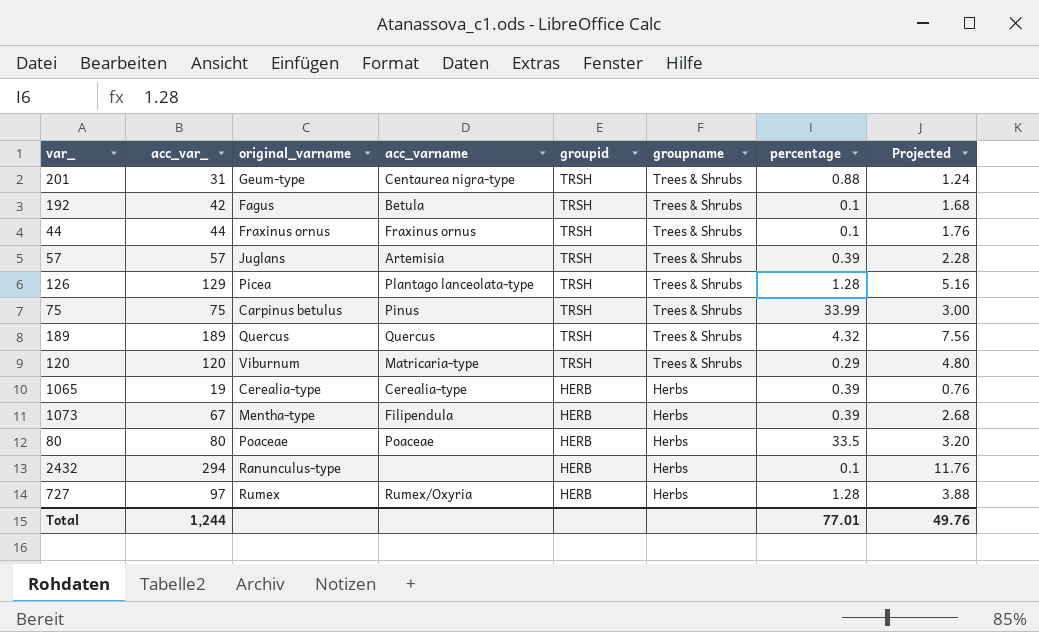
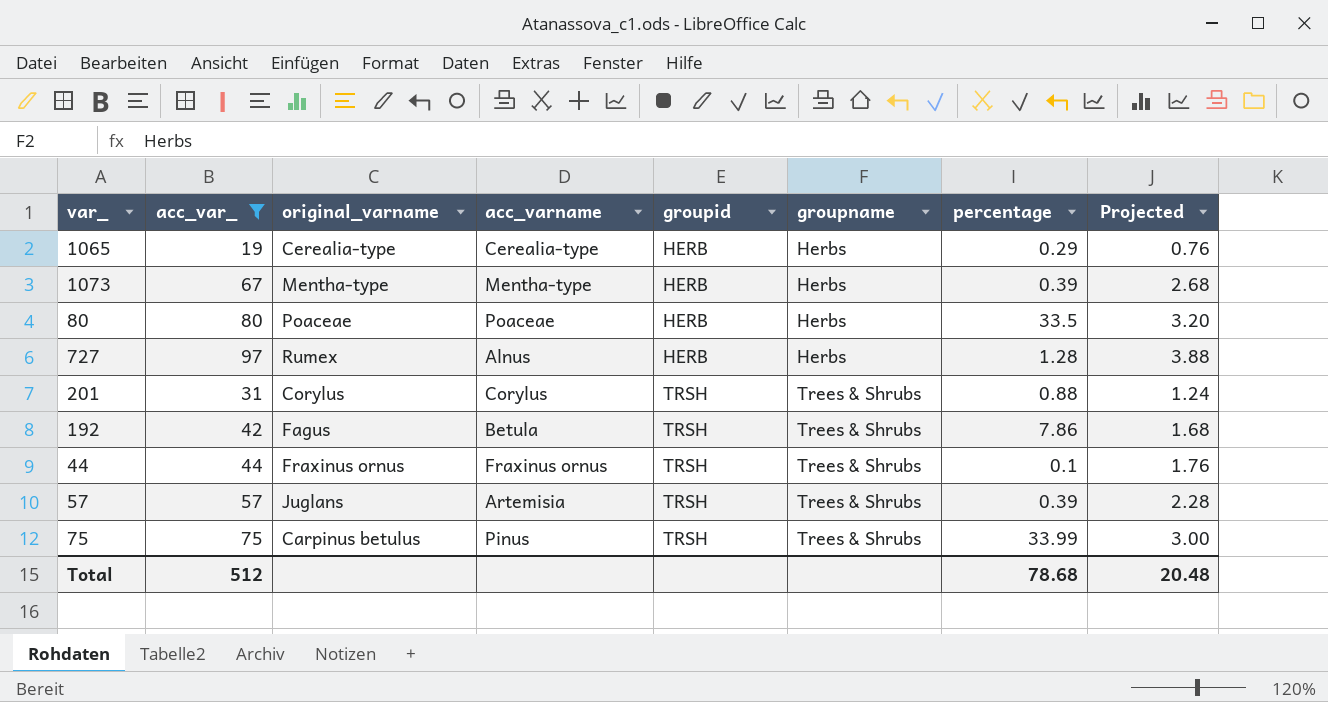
filter: none -> acc_var_ <= 97
row order: groupid descending -> groupid ascending
1065 | percentage: 0.39 -> 0.29
1073 | acc_varname: Filipendula -> Mentha-type
727 | acc_varname: Rumex/Oxyria -> Alnus
201 | original_varname: Geum-type -> Corylus
201 | acc_varname: Centaurea nigra-type -> Corylus
192 | percentage: 0.1 -> 7.86
Total | acc_var_: 1,244 -> 512
Total | percentage: 77.01 -> 78.68
Total | Projected: 49.76 -> 20.48

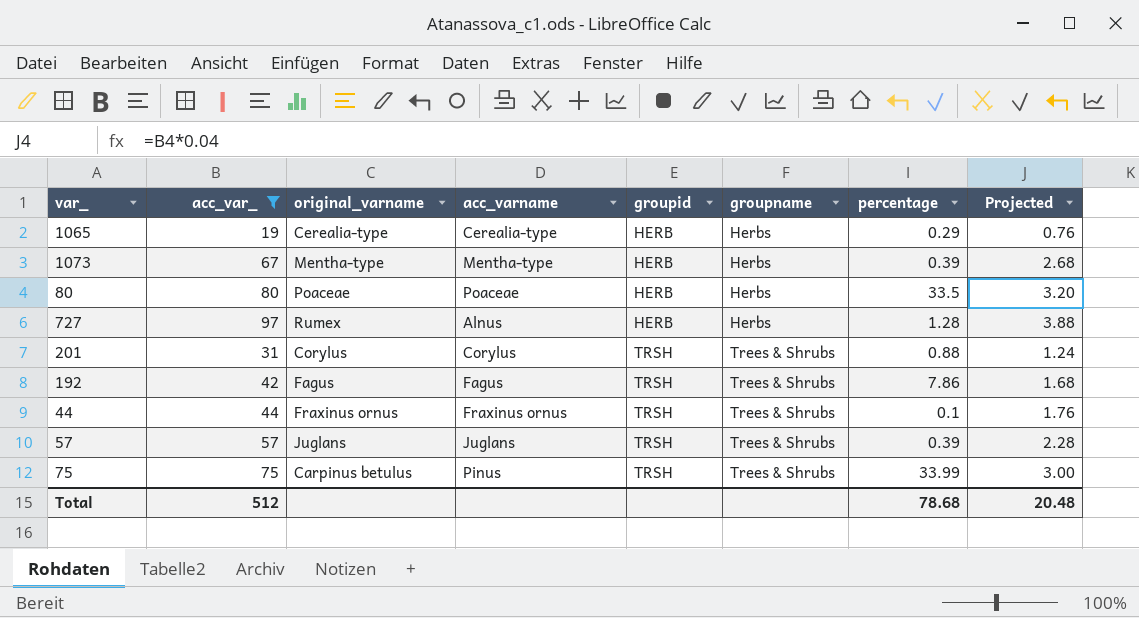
192 | acc_varname: Betula -> Fagus
57 | acc_varname: Artemisia -> Juglans

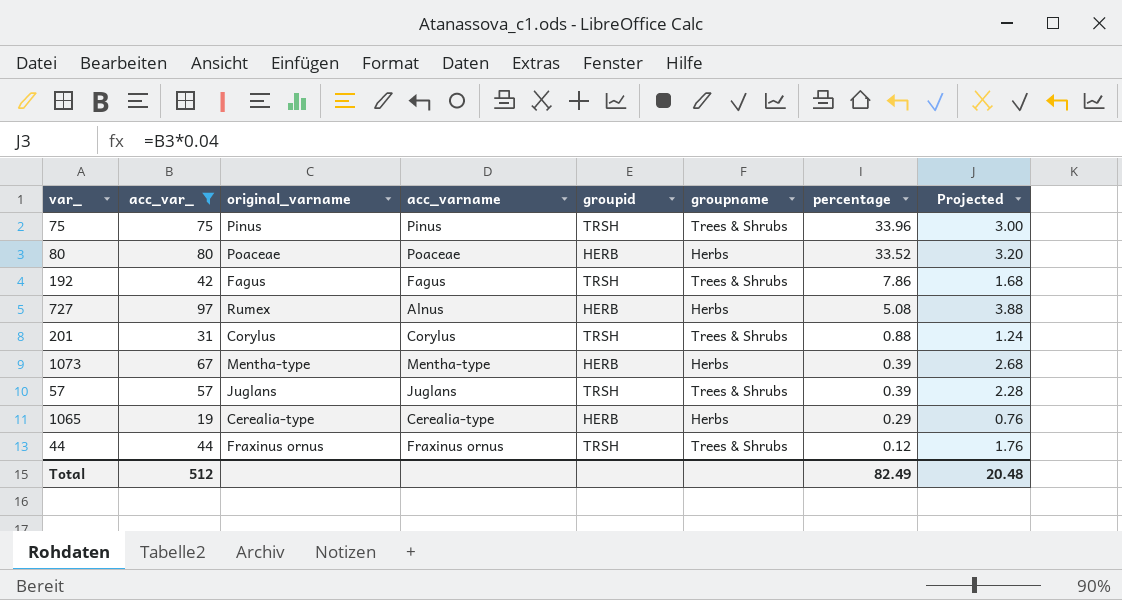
row order: groupid ascending -> percentage descending
75 | original_varname: Carpinus betulus -> Pinus
75 | percentage: 33.99 -> 33.96
80 | percentage: 33.5 -> 33.52
727 | percentage: 1.28 -> 5.08
44 | percentage: 0.1 -> 0.12
Total | percentage: 78.68 -> 82.49

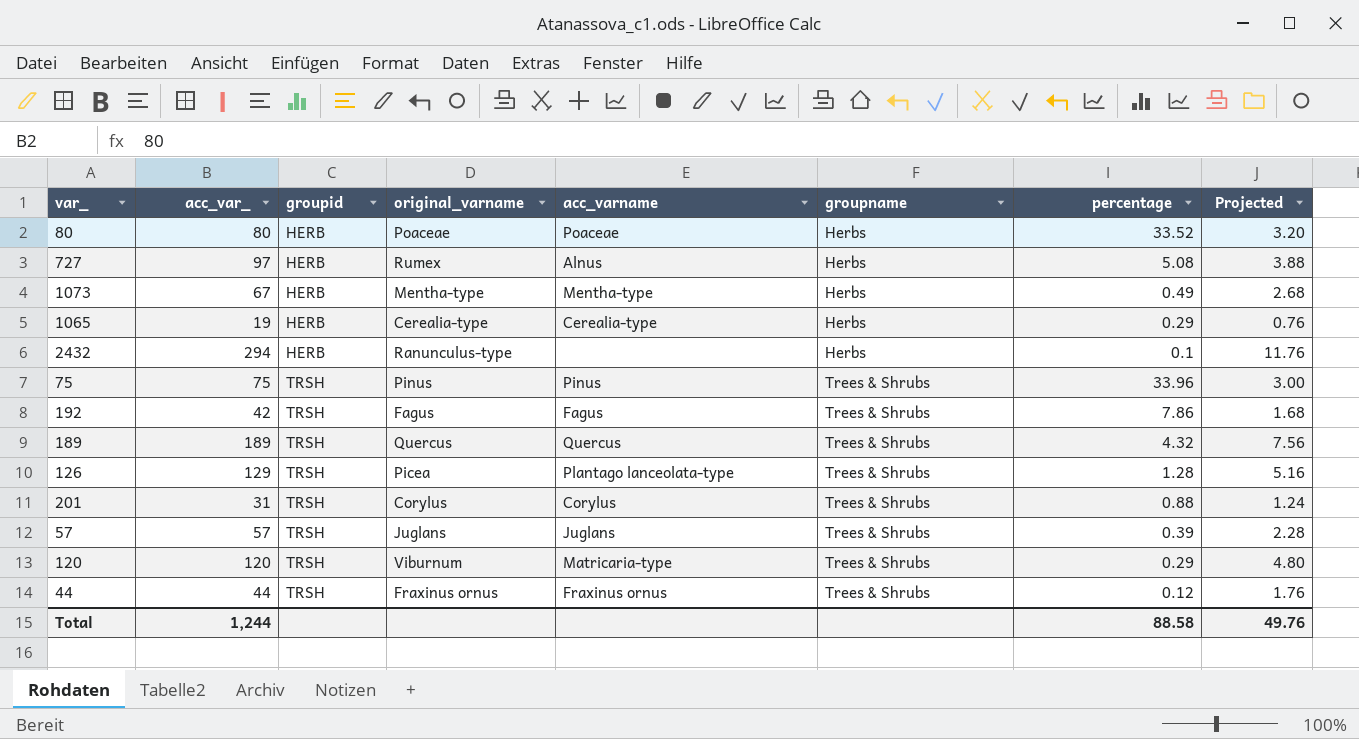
filter: acc_var_ <= 97 -> none
row order: percentage descending -> groupid ascending
column groupid | position: 5 -> 3
1073 | percentage: 0.39 -> 0.49
Total | acc_var_: 512 -> 1,244
Total | percentage: 82.49 -> 88.58
Total | Projected: 20.48 -> 49.76

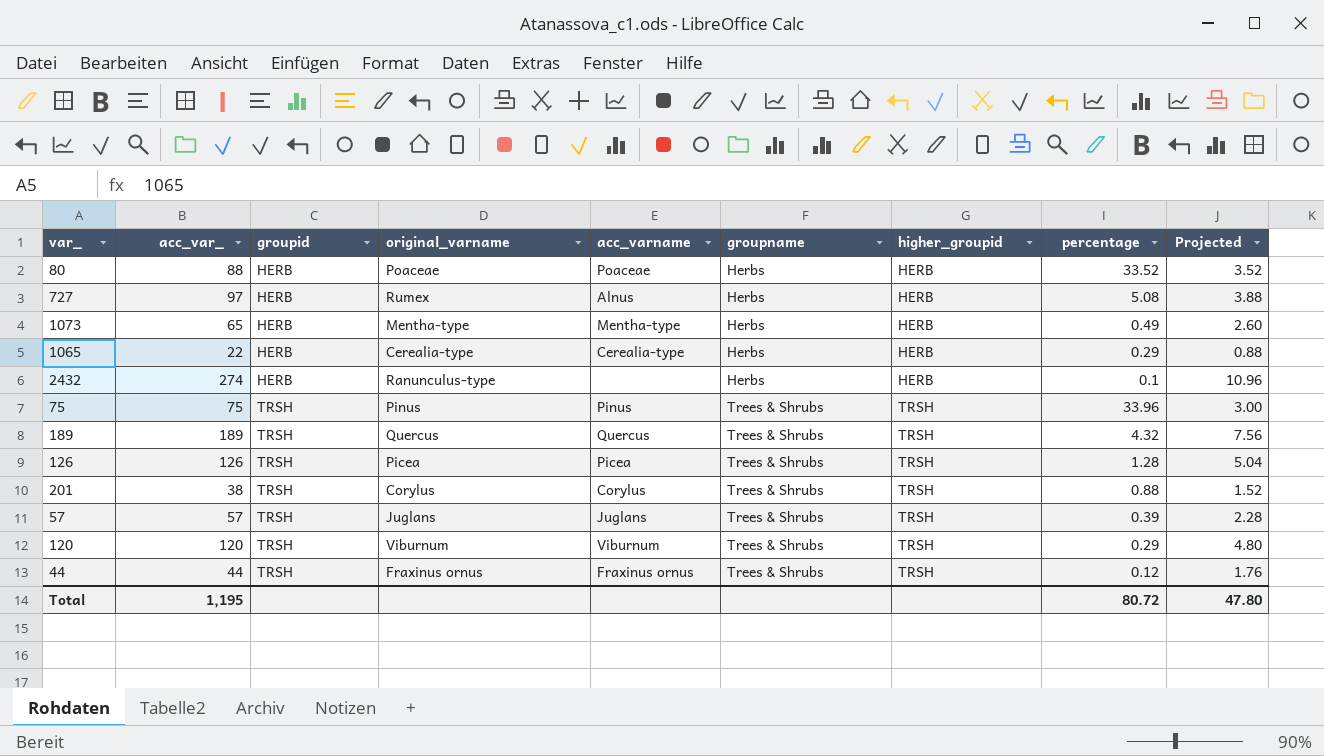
column higher_groupid | position: none -> 7
row 192: 42 | TRSH | Fagus | Fagus | Trees & Shrubs | 7.86 | 1.68 -> none
80 | acc_var_: 80 -> 88
80 | Projected: 3.20 -> 3.52
1073 | acc_var_: 67 -> 65
1073 | Projected: 2.68 -> 2.60
1065 | acc_var_: 19 -> 22
1065 | Projected: 0.76 -> 0.88
2432 | acc_var_: 294 -> 274
2432 | Projected: 11.76 -> 10.96
126 | acc_var_: 129 -> 126
126 | acc_varname: Plantago lanceolata-type -> Picea
126 | Projected: 5.16 -> 5.04
201 | acc_var_: 31 -> 38
201 | Projected: 1.24 -> 1.52
120 | acc_varname: Matricaria-type -> Viburnum
Total | acc_var_: 1,244 -> 1,195
Total | percentage: 88.58 -> 80.72
Total | Projected: 49.76 -> 47.80

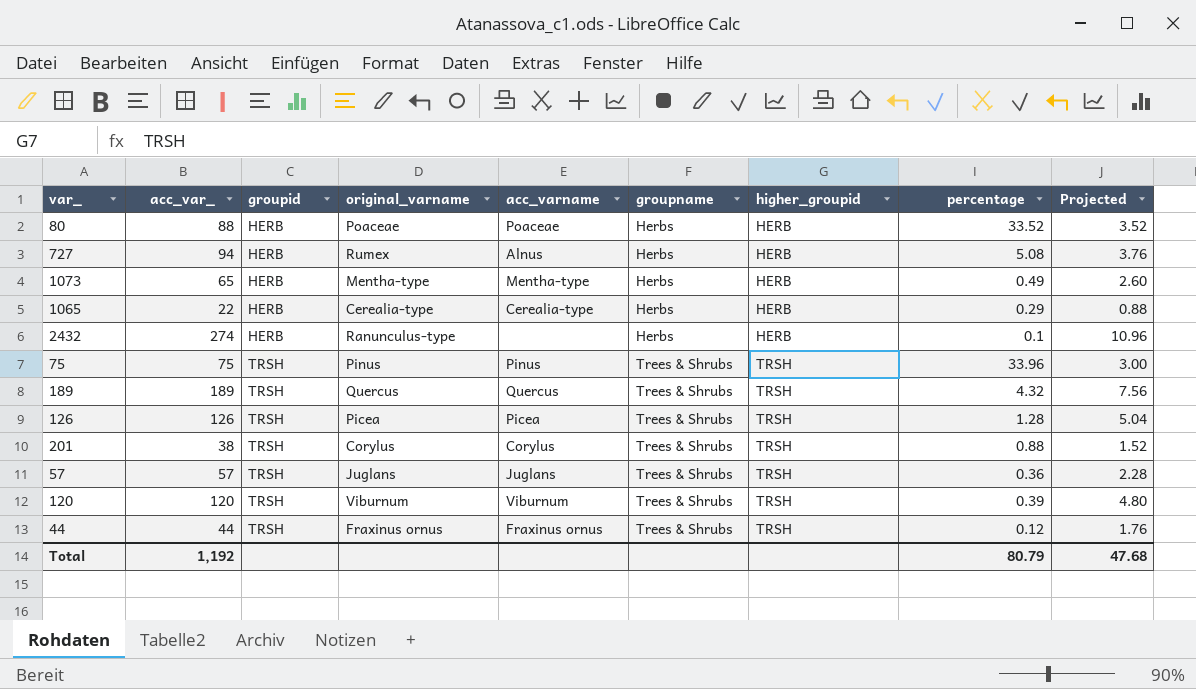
727 | acc_var_: 97 -> 94
727 | Projected: 3.88 -> 3.76
57 | percentage: 0.39 -> 0.36
120 | percentage: 0.29 -> 0.39
Total | acc_var_: 1,195 -> 1,192
Total | percentage: 80.72 -> 80.79
Total | Projected: 47.80 -> 47.68

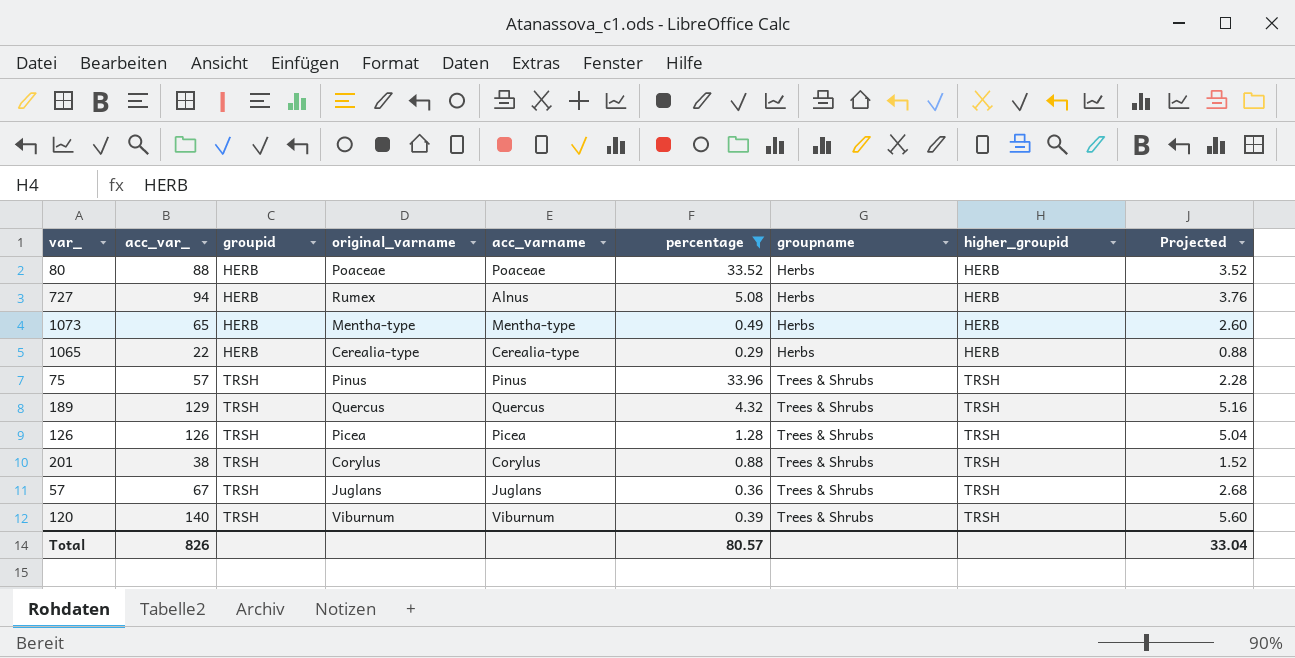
filter: none -> percentage >= 0.29
column percentage | position: 8 -> 6
75 | acc_var_: 75 -> 57
75 | Projected: 3.00 -> 2.28
189 | acc_var_: 189 -> 129
189 | Projected: 7.56 -> 5.16
57 | acc_var_: 57 -> 67
57 | Projected: 2.28 -> 2.68
120 | acc_var_: 120 -> 140
120 | Projected: 4.80 -> 5.60
Total | acc_var_: 1,192 -> 826
Total | percentage: 80.79 -> 80.57
Total | Projected: 47.68 -> 33.04

